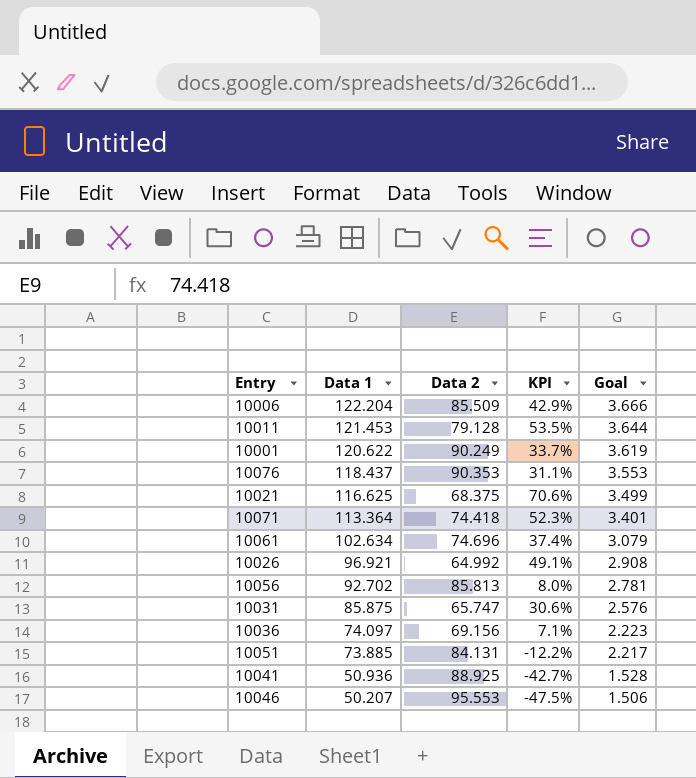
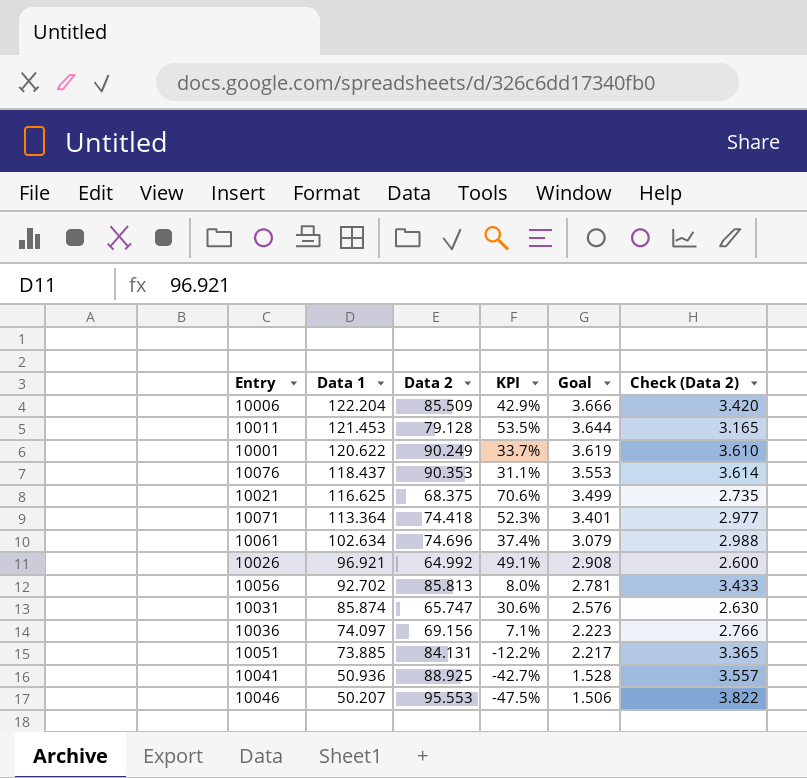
column Check (Data 2) | formula: none -> [Data 2] * 0.04
10031 | Data 1: 85.875 -> 85.874

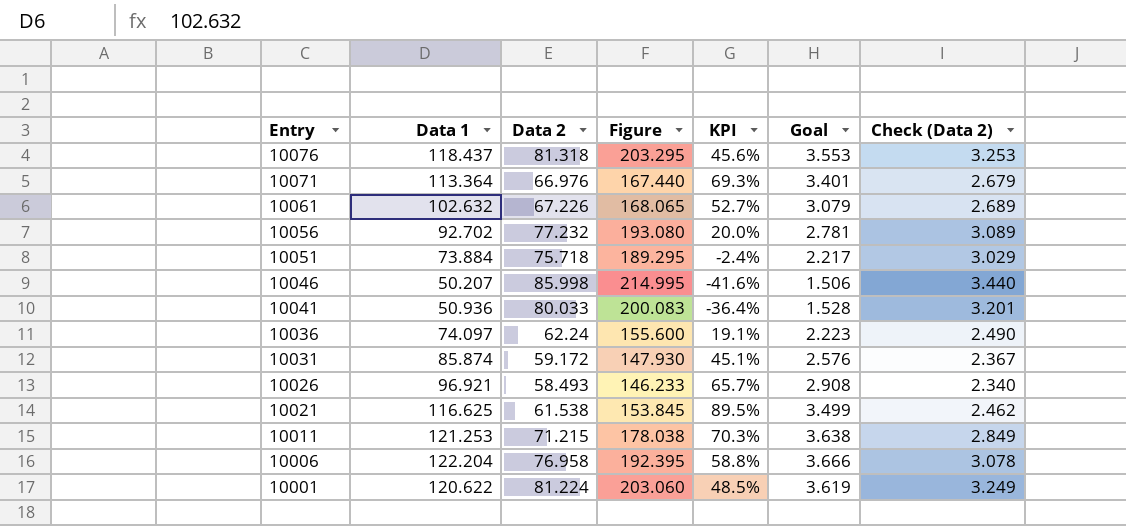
row order: Data 1 descending -> Entry descending
column Figure | formula: none -> [Data 2] * 2.5
10076 | Data 2: 90.353 -> 81.318
10076 | KPI: 31.1% -> 45.6%
10076 | Check (Data 2): 3.614 -> 3.253
10071 | Data 2: 74.418 -> 66.976
10071 | KPI: 52.3% -> 69.3%
10071 | Check (Data 2): 2.977 -> 2.679
10061 | Data 1: 102.634 -> 102.632
10061 | Data 2: 74.696 -> 67.226
10061 | KPI: 37.4% -> 52.7%
10061 | Check (Data 2): 2.988 -> 2.689
10056 | Data 2: 85.813 -> 77.232
10056 | KPI: 8.0% -> 20.0%
10056 | Check (Data 2): 3.433 -> 3.089
10051 | Data 1: 73.885 -> 73.884
10051 | Data 2: 84.131 -> 75.718
10051 | KPI: -12.2% -> -2.4%
10051 | Check (Data 2): 3.365 -> 3.029
10046 | Data 2: 95.553 -> 85.998
10046 | KPI: -47.5% -> -41.6%
10046 | Check (Data 2): 3.822 -> 3.440
10041 | Data 2: 88.925 -> 80.033
10041 | KPI: -42.7% -> -36.4%
10041 | Check (Data 2): 3.557 -> 3.201
10036 | Data 2: 69.156 -> 62.24
10036 | KPI: 7.1% -> 19.1%
10036 | Check (Data 2): 2.766 -> 2.490
10031 | Data 2: 65.747 -> 59.172
10031 | KPI: 30.6% -> 45.1%
10031 | Check (Data 2): 2.630 -> 2.367
10026 | Data 2: 64.992 -> 58.493
10026 | KPI: 49.1% -> 65.7%
10026 | Check (Data 2): 2.600 -> 2.340
10021 | Data 2: 68.375 -> 61.538
10021 | KPI: 70.6% -> 89.5%
10021 | Check (Data 2): 2.735 -> 2.462
10011 | Data 1: 121.453 -> 121.253
10011 | Data 2: 79.128 -> 71.215
10011 | KPI: 53.5% -> 70.3%
10011 | Goal: 3.644 -> 3.638
10011 | Check (Data 2): 3.165 -> 2.849
10006 | Data 2: 85.509 -> 76.958
10006 | KPI: 42.9% -> 58.8%
10006 | Check (Data 2): 3.420 -> 3.078
10001 | Data 2: 90.249 -> 81.224
10001 | KPI: 33.7% -> 48.5%
10001 | Check (Data 2): 3.610 -> 3.249

